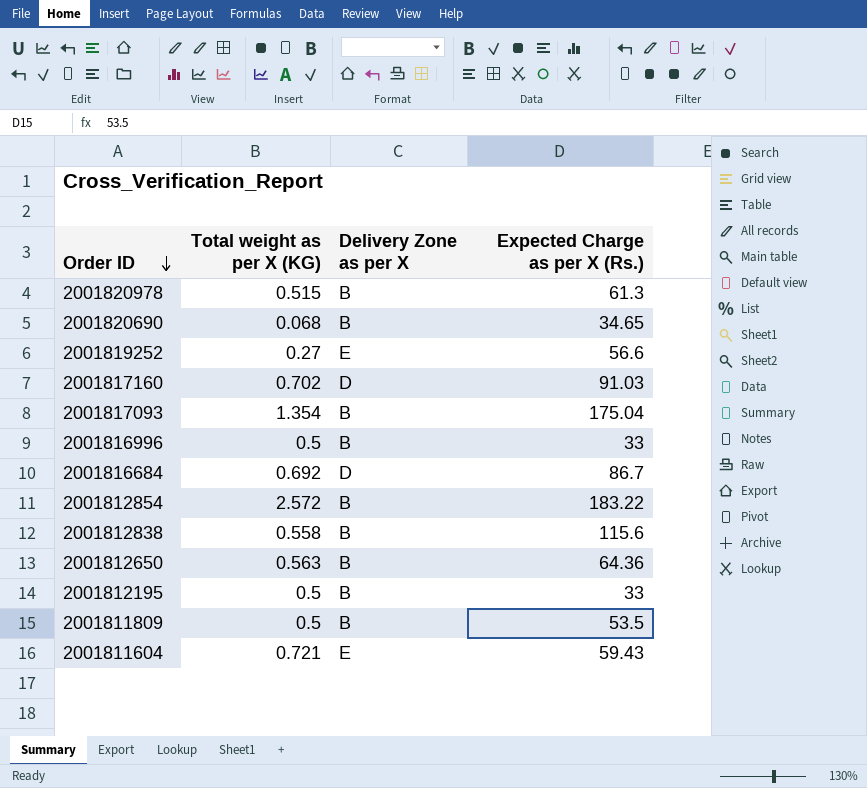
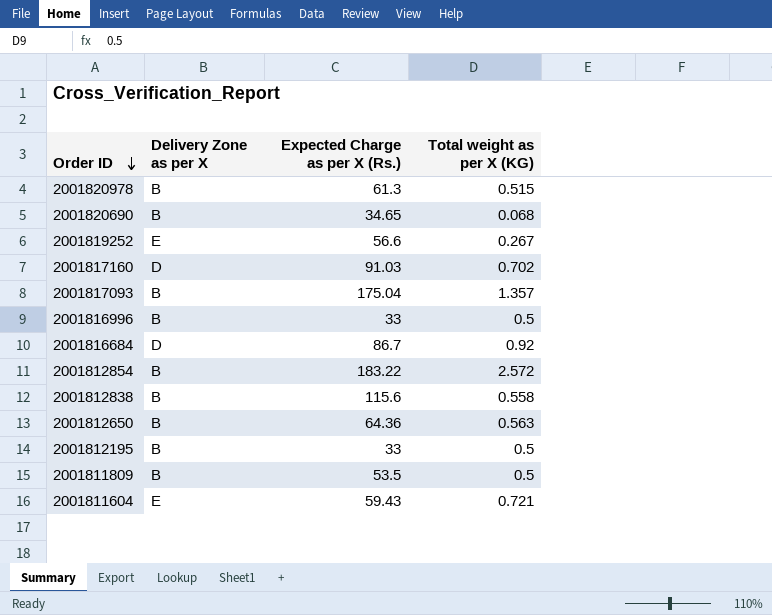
column Total weight as per X (KG) | position: 2 -> 4
2001819252 | Total weight as per X (KG): 0.27 -> 0.267
2001817093 | Total weight as per X (KG): 1.354 -> 1.357
2001816684 | Total weight as per X (KG): 0.692 -> 0.92

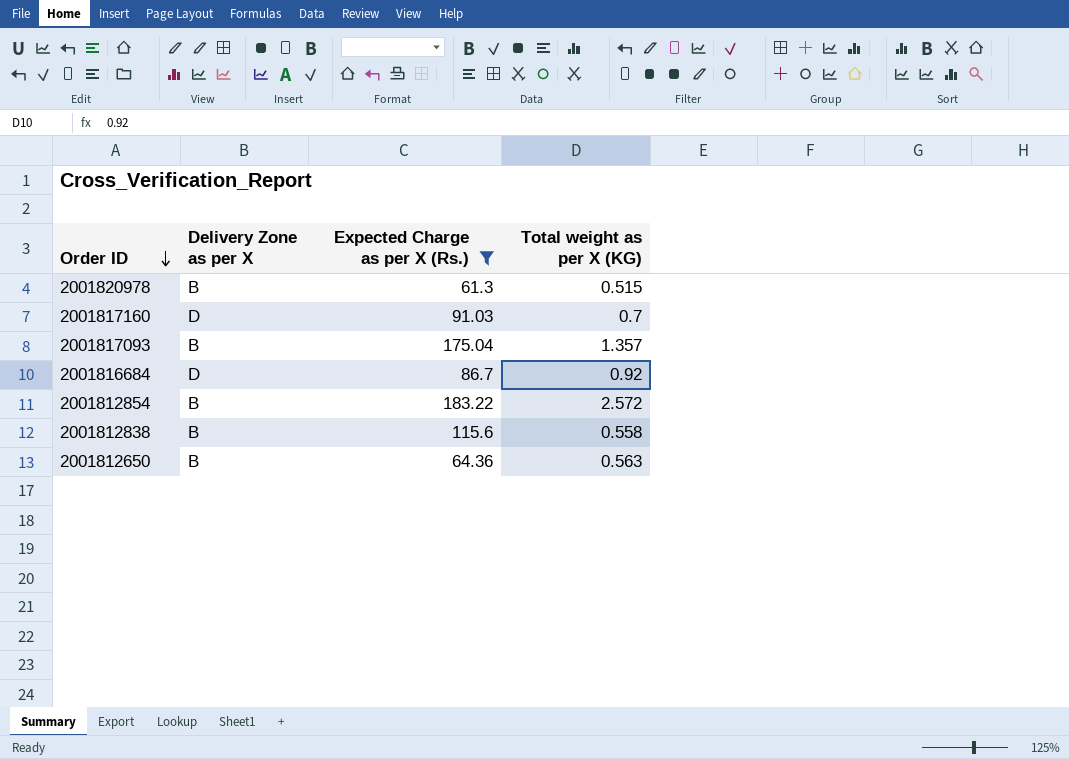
filter: none -> Expected Charge as per X (Rs.) >= 61.3
2001817160 | Total weight as per X (KG): 0.702 -> 0.7

